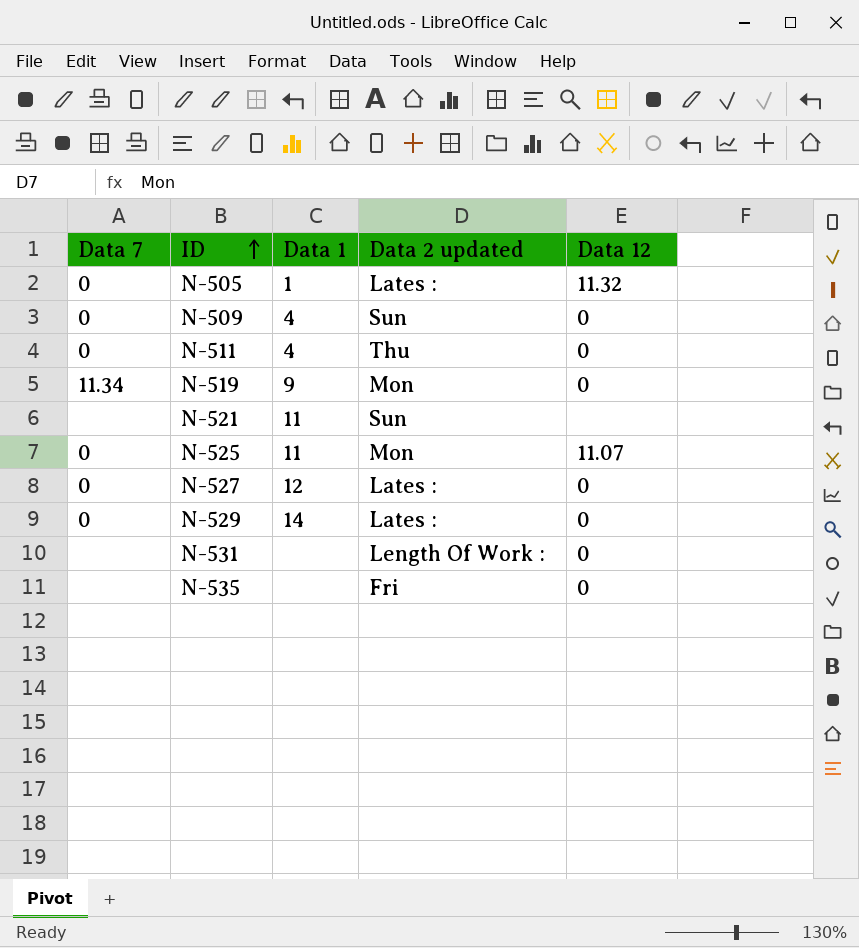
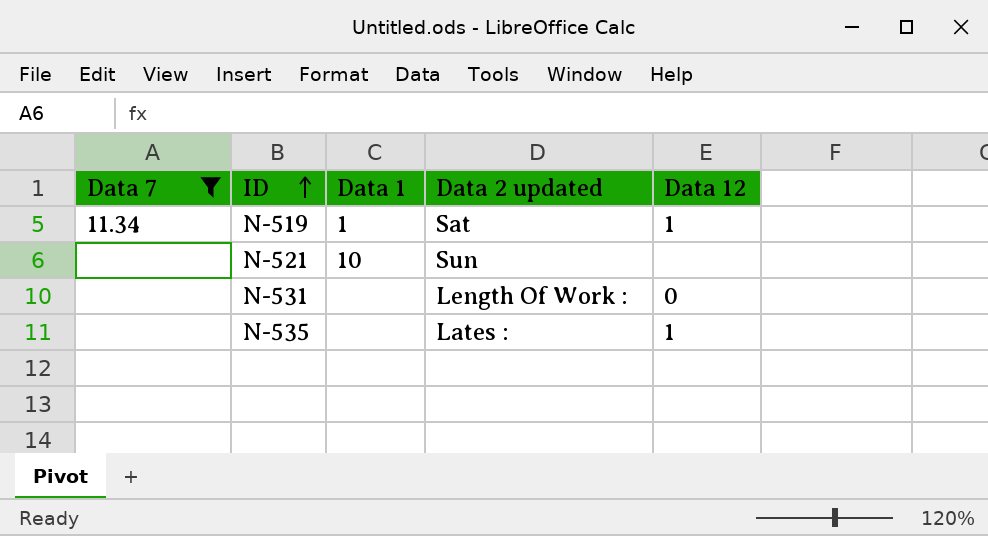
filter: none -> Data 7 != 0
N-519 | Data 1: 9 -> 1
N-519 | Data 2 updated: Mon -> Sat
N-519 | Data 12: 0 -> 1
N-521 | Data 1: 11 -> 10
N-535 | Data 2 updated: Fri -> Lates :
N-535 | Data 12: 0 -> 1

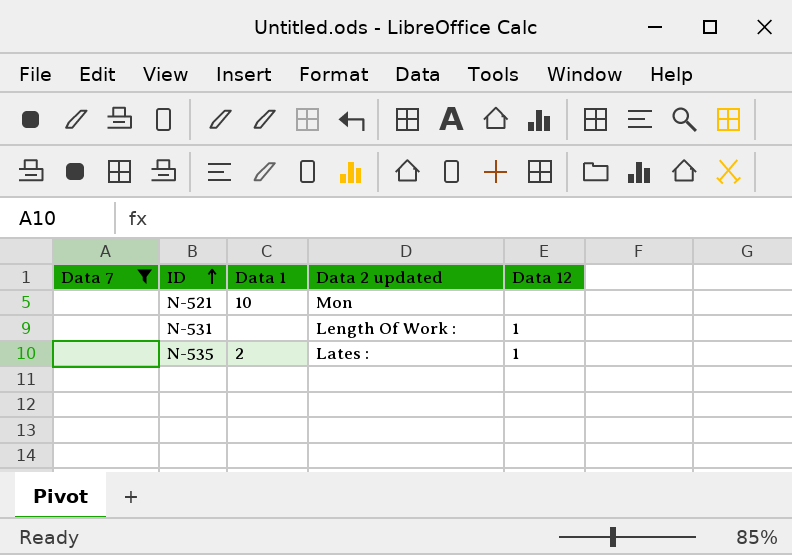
row N-519: 11.34 | 1 | Sat | 1 -> none
N-521 | Data 2 updated: Sun -> Mon
N-531 | Data 12: 0 -> 1
N-535 | Data 1: none -> 2

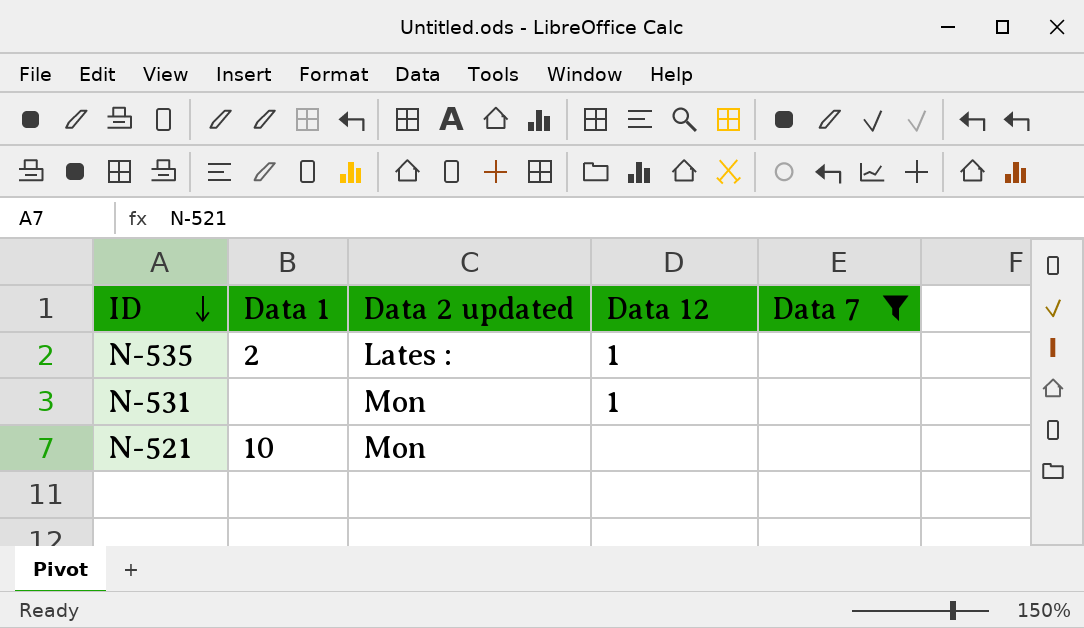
row order: ID ascending -> ID descending
column Data 7 | position: 1 -> 5
N-531 | Data 2 updated: Length Of Work : -> Mon

